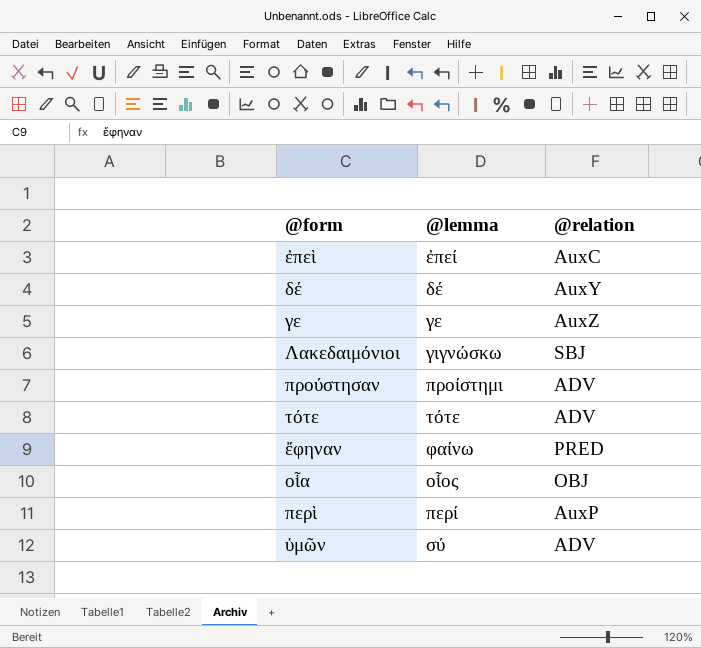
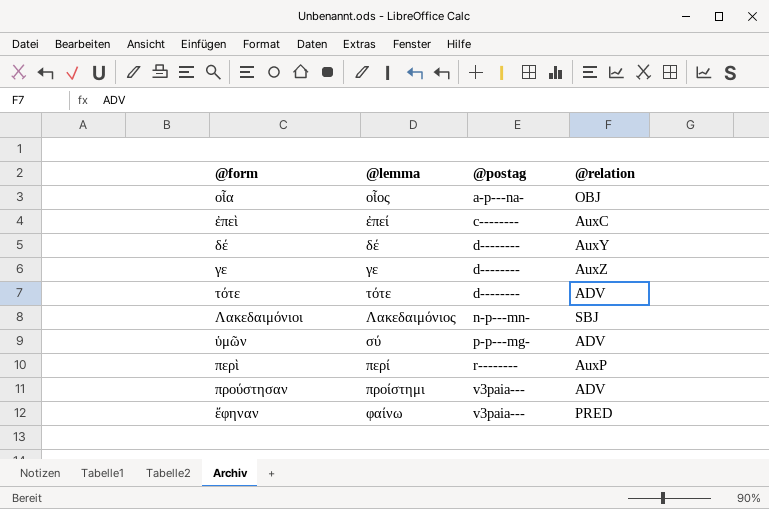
row order: none -> @postag ascending
column @postag | position: none -> 3
Λακεδαιμόνιοι | @lemma: γιγνώσκω -> Λακεδαιμόνιος

